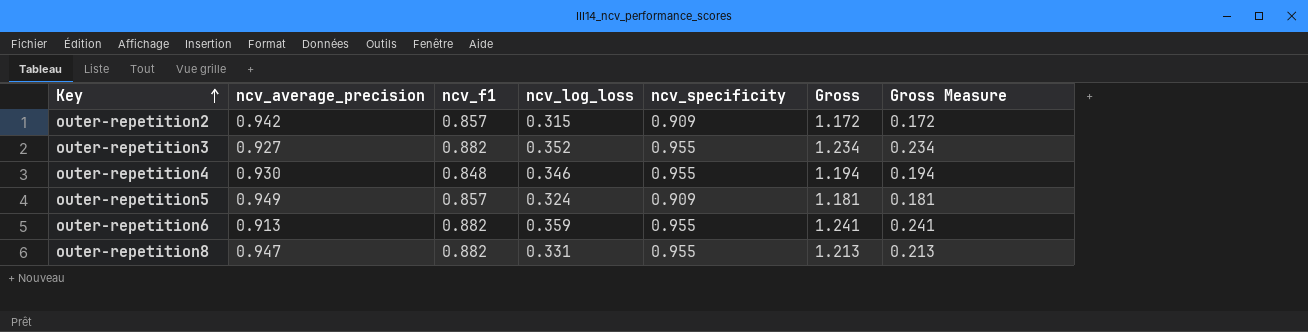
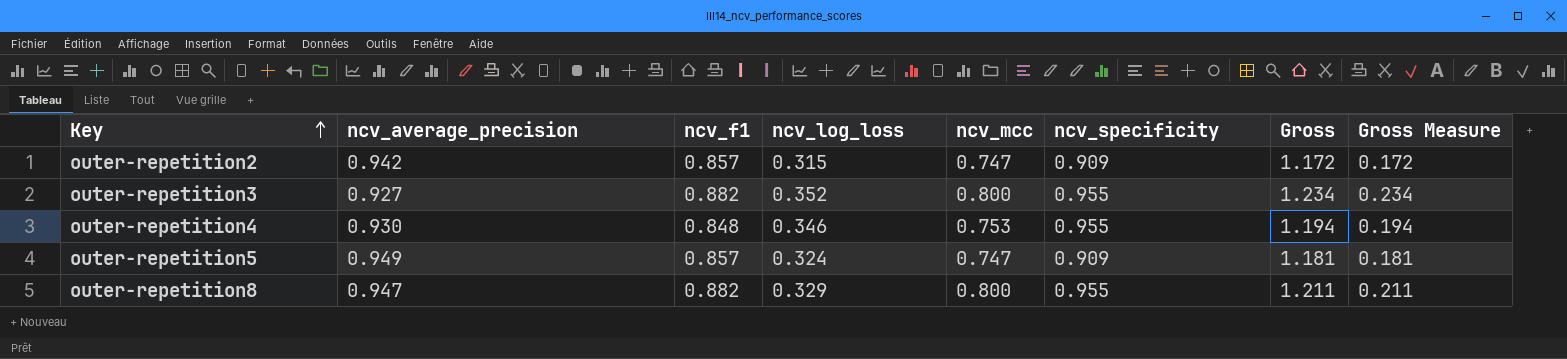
column ncv_mcc | position: none -> 5
row outer-repetition6: 0.913 | 0.882 | 0.359 | 0.955 | 1.241 | 0.241 -> none
outer-repetition8 | ncv_log_loss: 0.331 -> 0.329
outer-repetition8 | Gross: 1.213 -> 1.211
outer-repetition8 | Gross Measure: 0.213 -> 0.211

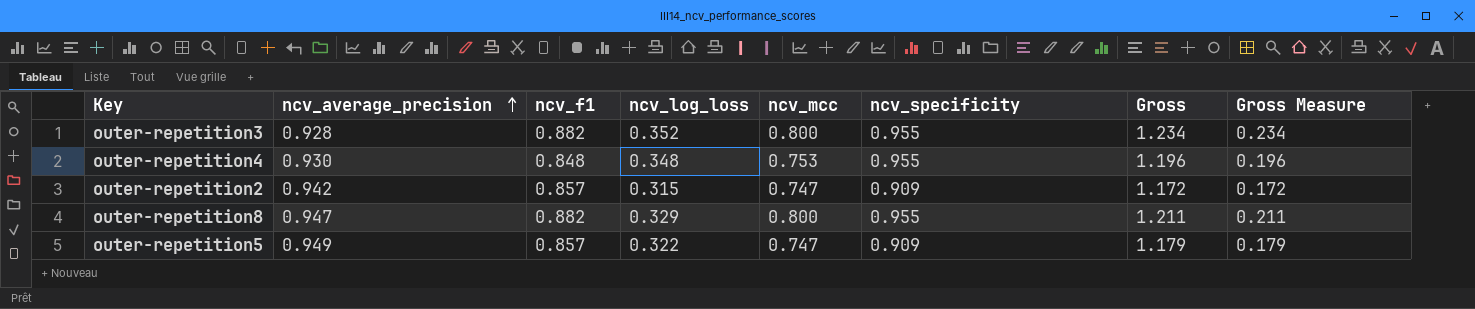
row order: Key ascending -> ncv_average_precision ascending
outer-repetition3 | ncv_average_precision: 0.927 -> 0.928
outer-repetition4 | ncv_log_loss: 0.346 -> 0.348
outer-repetition4 | Gross: 1.194 -> 1.196
outer-repetition4 | Gross Measure: 0.194 -> 0.196
outer-repetition5 | ncv_log_loss: 0.324 -> 0.322
outer-repetition5 | Gross: 1.181 -> 1.179
outer-repetition5 | Gross Measure: 0.181 -> 0.179

